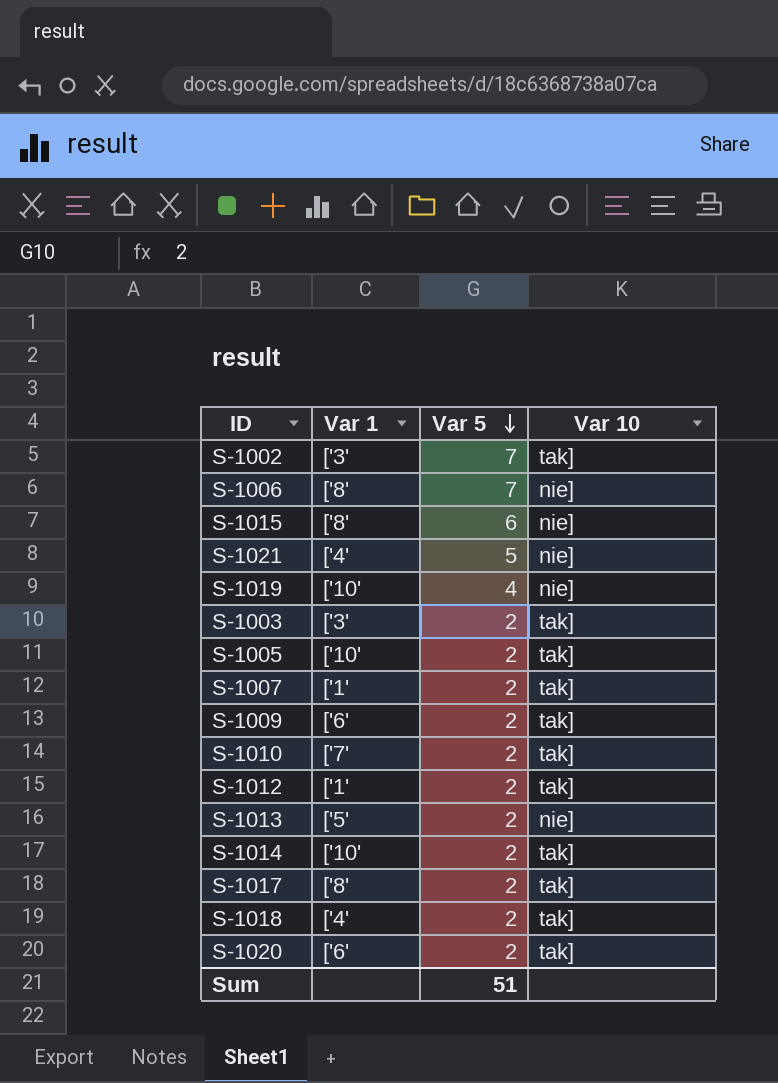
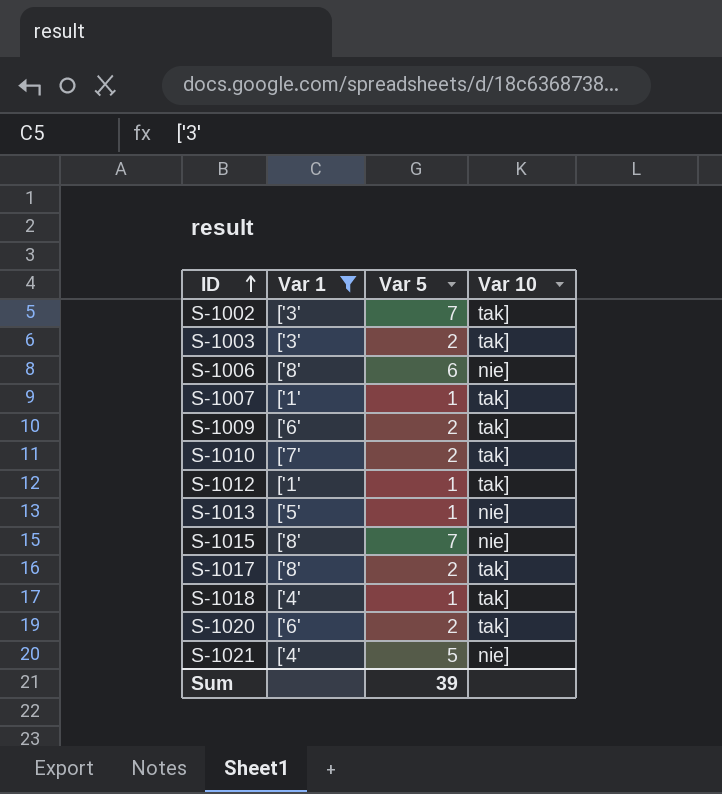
filter: none -> Var 1 != ['10'
row order: Var 5 descending -> ID ascending
S-1006 | Var 5: 7 -> 6
S-1007 | Var 5: 2 -> 1
S-1012 | Var 5: 2 -> 1
S-1013 | Var 5: 2 -> 1
S-1015 | Var 5: 6 -> 7
S-1018 | Var 5: 2 -> 1
Sum | Var 5: 51 -> 39

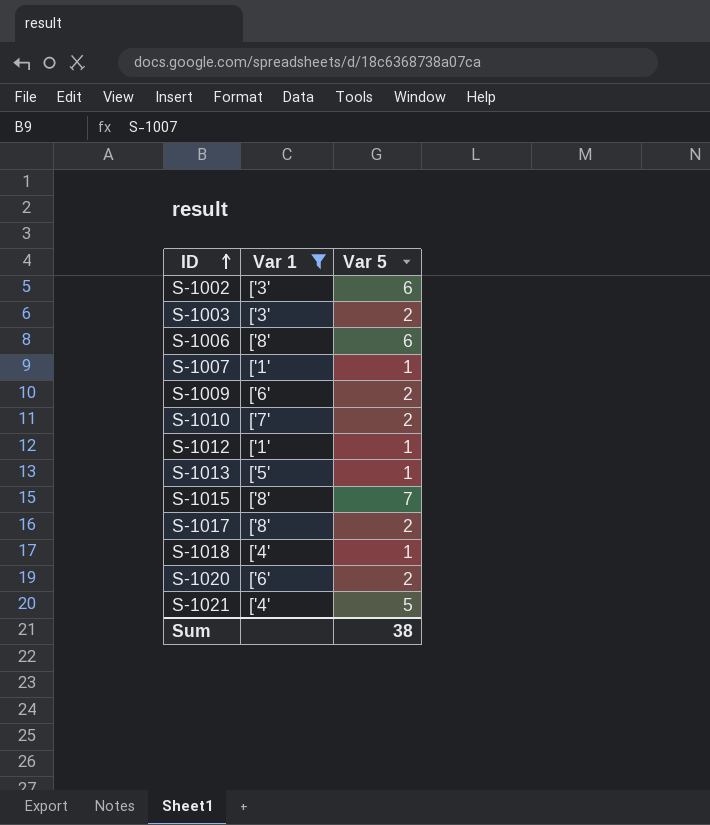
column Var 10 | position: 4 -> none
S-1002 | Var 5: 7 -> 6
Sum | Var 5: 39 -> 38

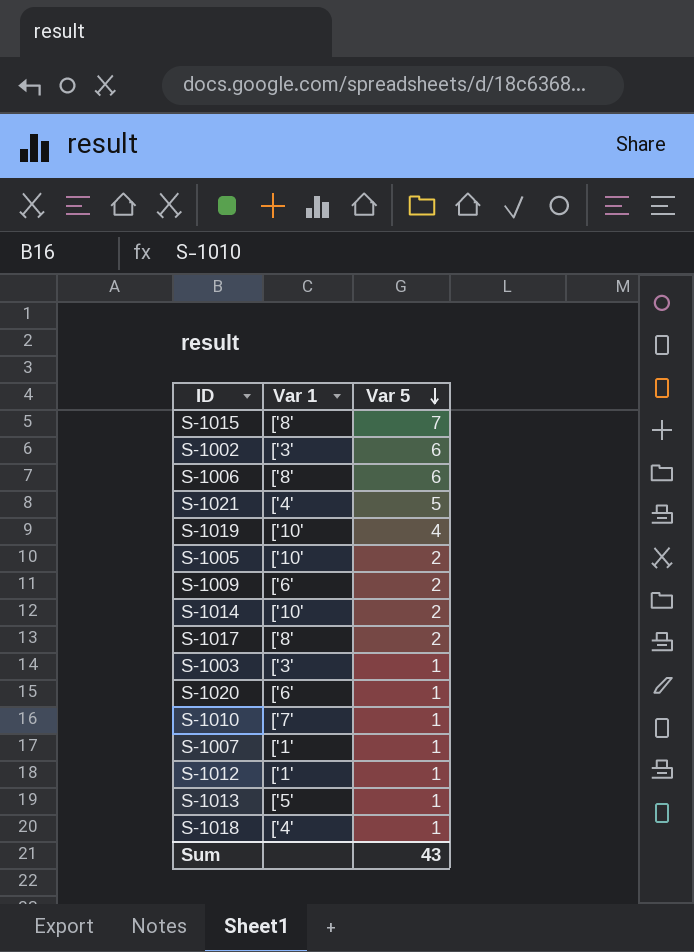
filter: Var 1 != ['10' -> none
row order: ID ascending -> Var 5 descending
S-1003 | Var 5: 2 -> 1
S-1020 | Var 5: 2 -> 1
S-1010 | Var 5: 2 -> 1
Sum | Var 5: 38 -> 43

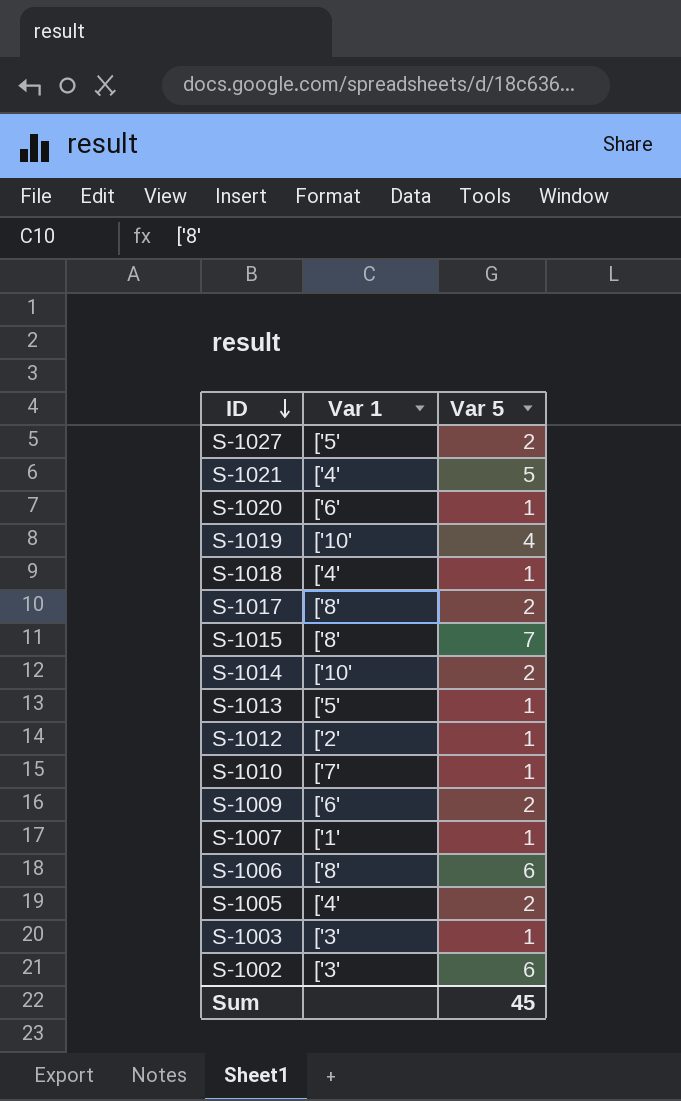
row order: Var 5 descending -> ID descending
row S-1027: none -> ['5' | 2
S-1012 | Var 1: ['1' -> ['2'
S-1005 | Var 1: ['10' -> ['4'
Sum | Var 5: 43 -> 45

